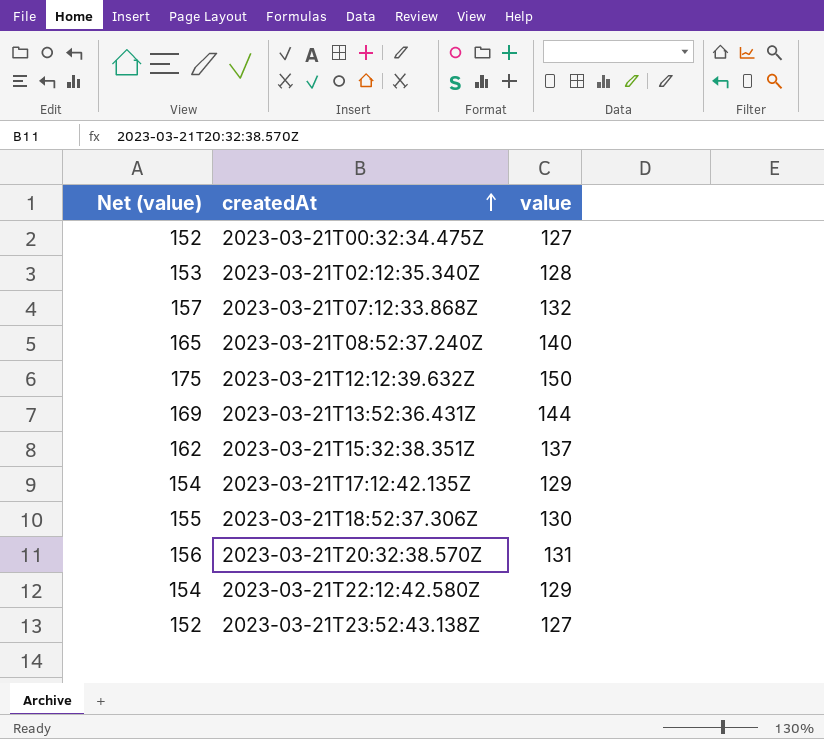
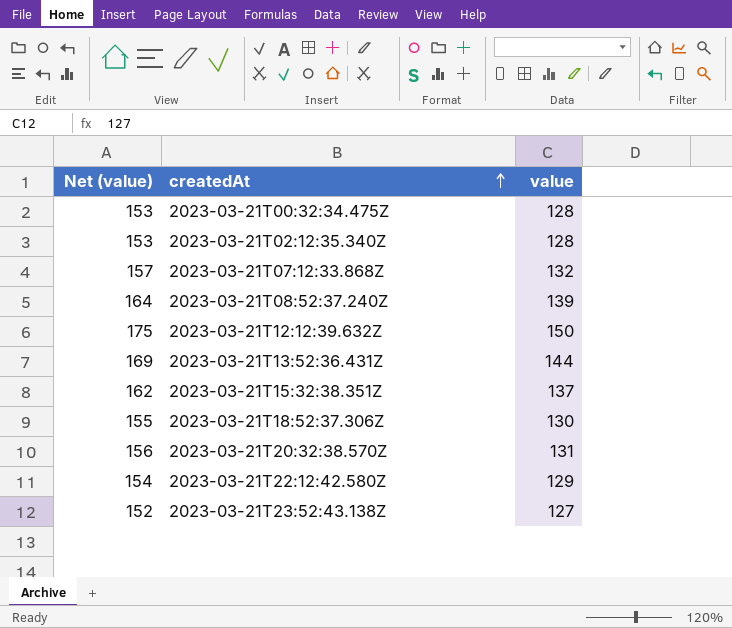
row 2023-03-21T17:12:42.135Z: 154 | 129 -> none
2023-03-21T00:32:34.475Z | Net (value): 152 -> 153
2023-03-21T00:32:34.475Z | value: 127 -> 128
2023-03-21T08:52:37.240Z | Net (value): 165 -> 164
2023-03-21T08:52:37.240Z | value: 140 -> 139

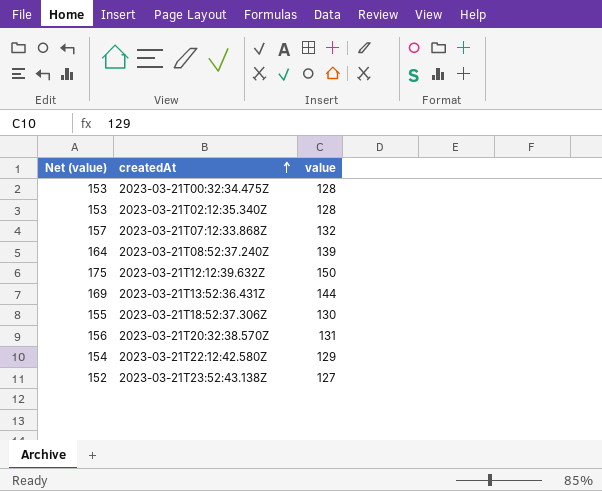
row 2023-03-21T15:32:38.351Z: 162 | 137 -> none

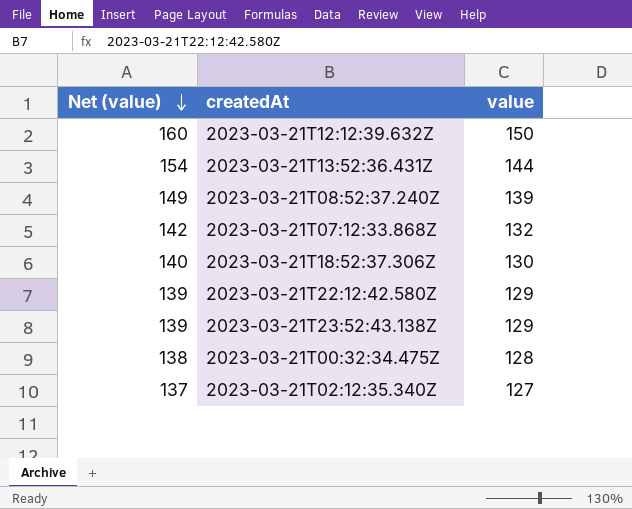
row order: createdAt ascending -> Net (value) descending
column Net (value) | formula: [value] + 25 -> [value] + 10
row 2023-03-21T20:32:38.570Z: 156 | 131 -> none
2023-03-21T23:52:43.138Z | value: 127 -> 129
2023-03-21T02:12:35.340Z | value: 128 -> 127

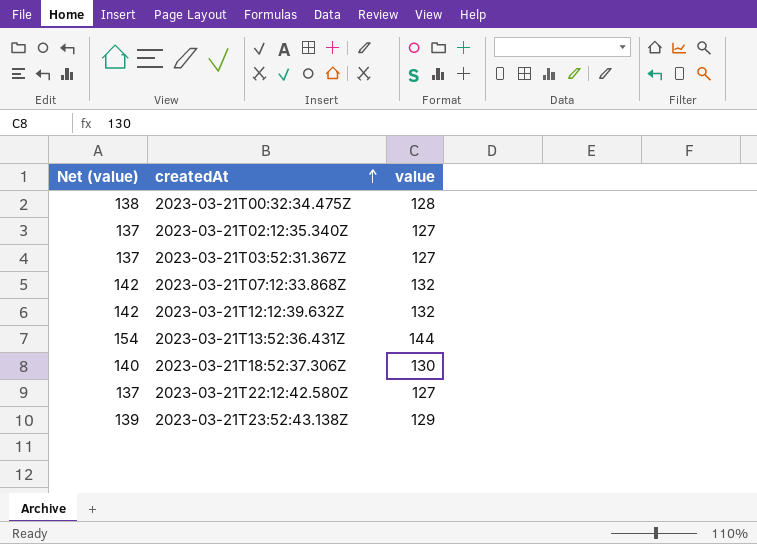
row order: Net (value) descending -> createdAt ascending
row 2023-03-21T08:52:37.240Z: 149 | 139 -> none
row 2023-03-21T03:52:31.367Z: none -> 137 | 127
2023-03-21T12:12:39.632Z | Net (value): 160 -> 142
2023-03-21T12:12:39.632Z | value: 150 -> 132
2023-03-21T22:12:42.580Z | Net (value): 139 -> 137
2023-03-21T22:12:42.580Z | value: 129 -> 127

